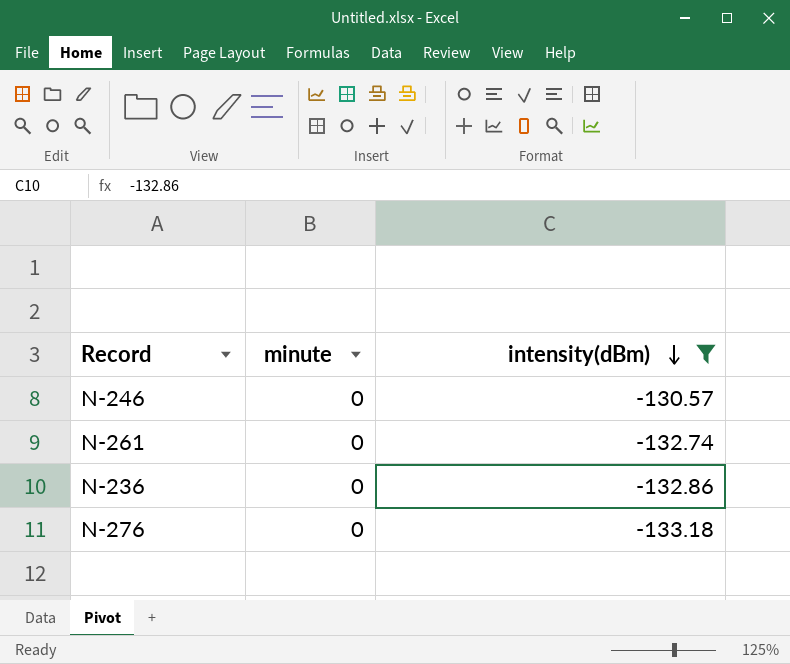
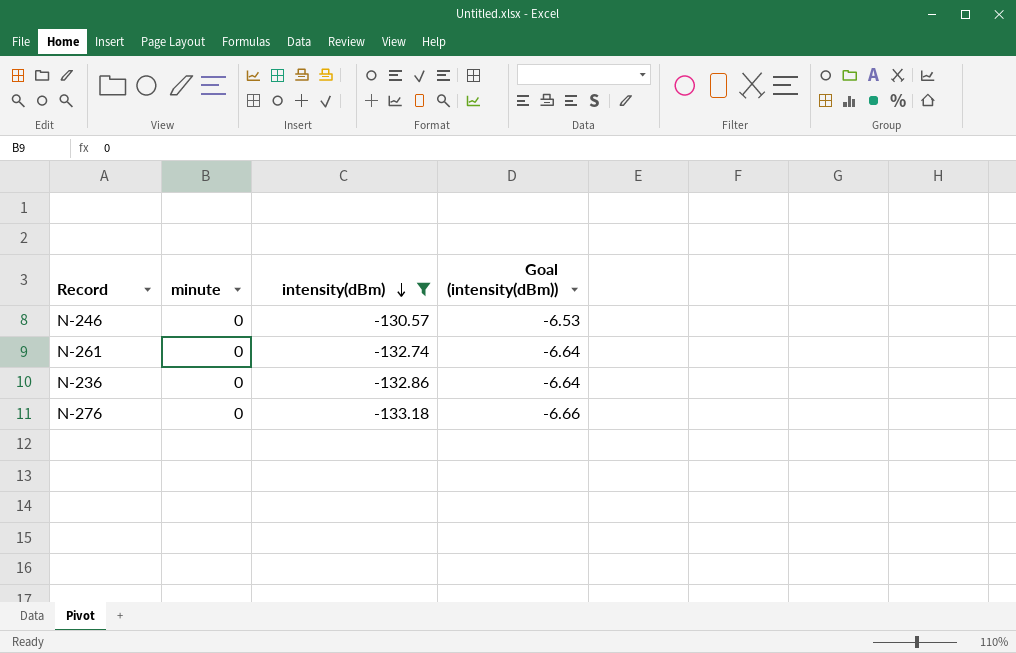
column Goal (intensity(dBm)) | formula: none -> [intensity(dBm)] * 0.05

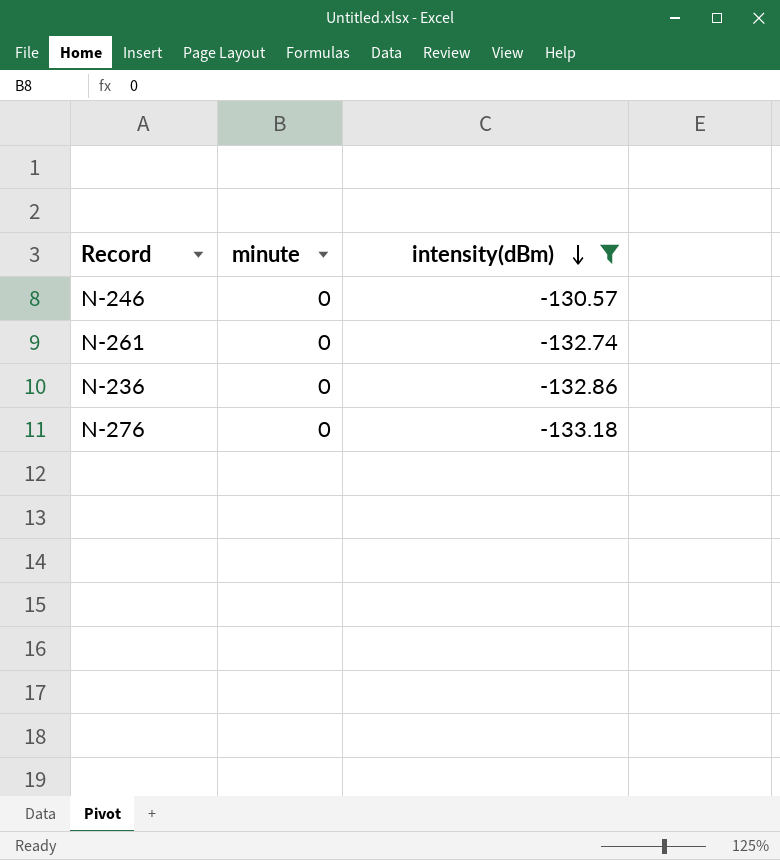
column Goal (intensity(dBm)) | formula: [intensity(dBm)] * 0.05 -> none

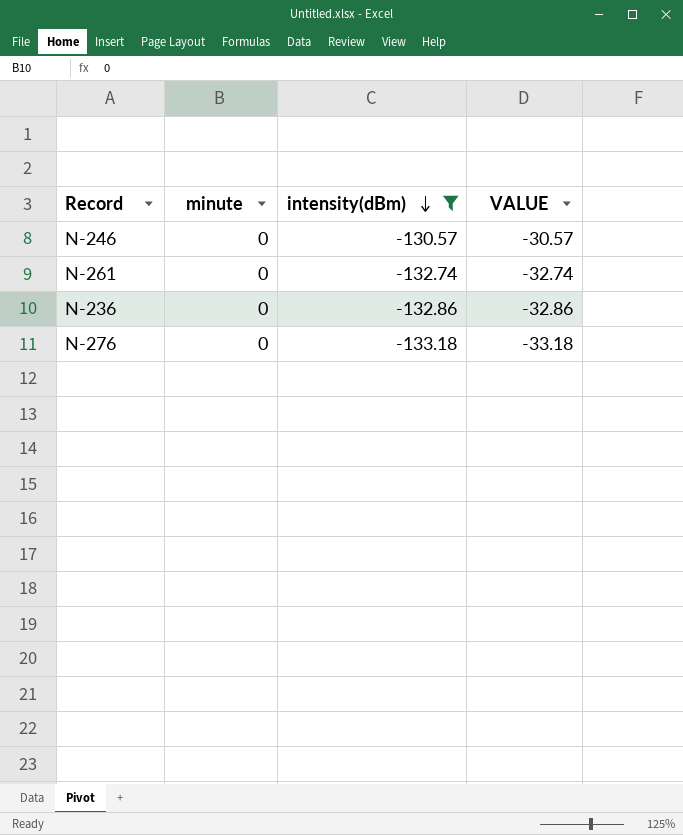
column VALUE | formula: none -> [intensity(dBm)] + 100

